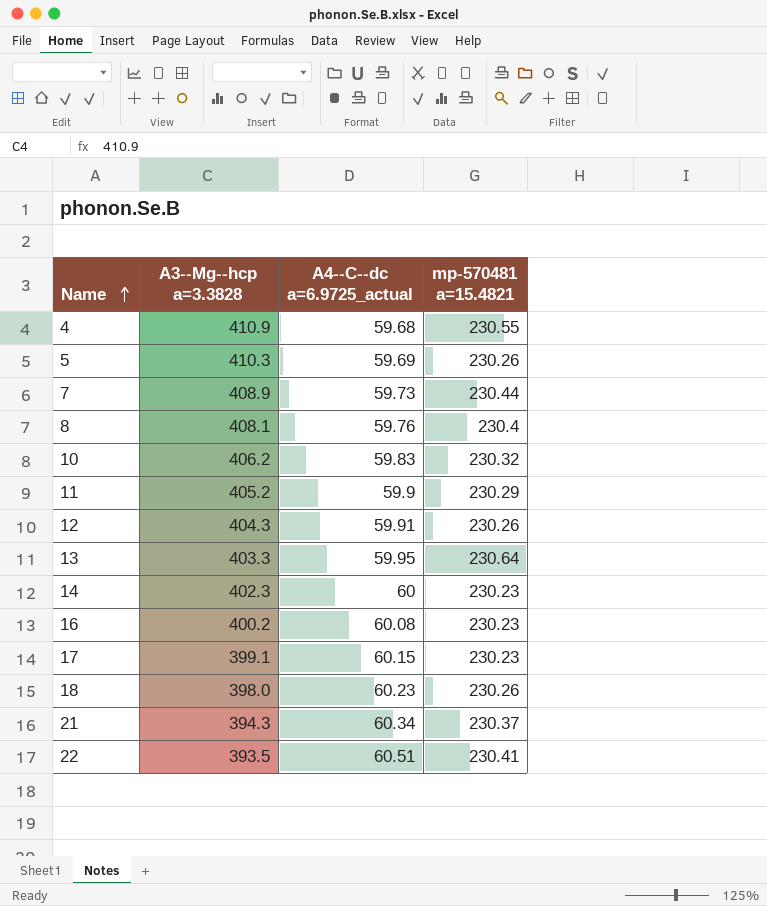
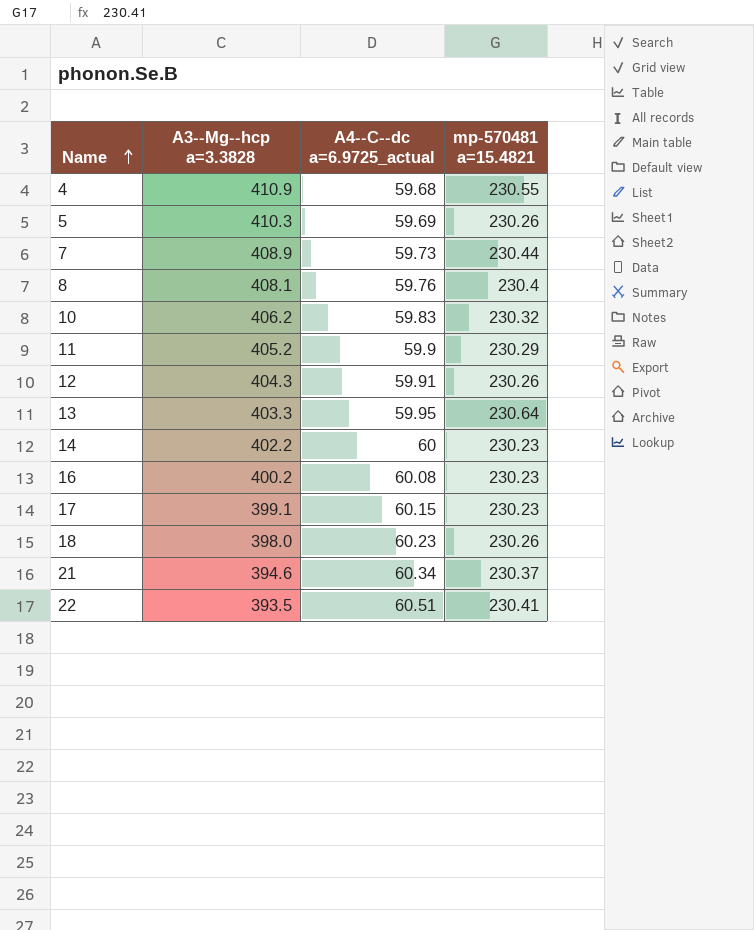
14 | A3--Mg--hcp a=3.3828: 402.3 -> 402.2
21 | A3--Mg--hcp a=3.3828: 394.3 -> 394.6

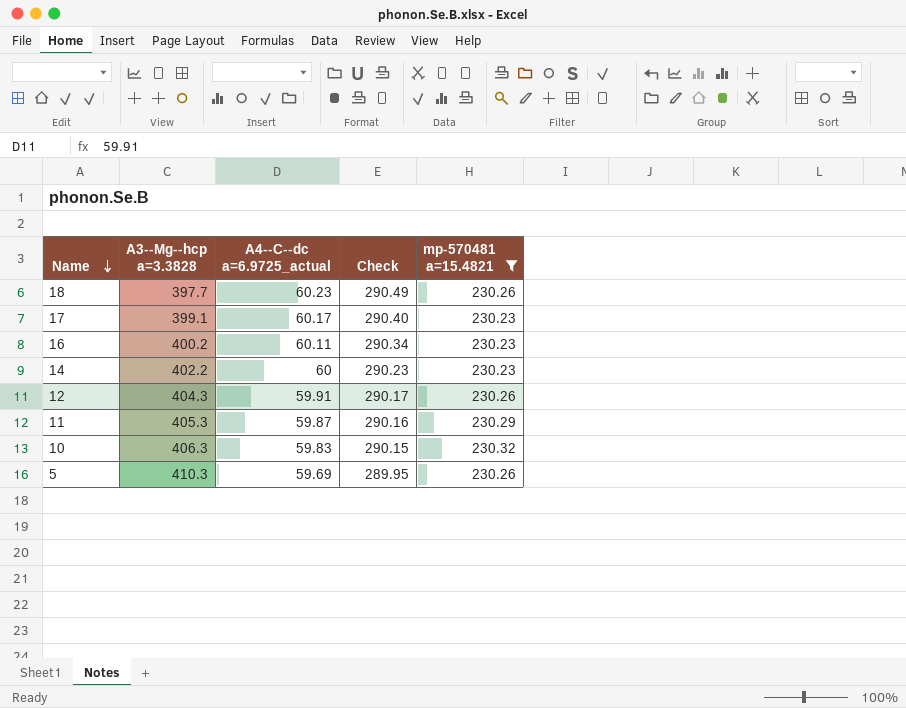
filter: none -> mp-570481 a=15.4821 <= 230.32
row order: Name ascending -> Name descending
column Check | formula: none -> [A4--C--dc a=6.9725_actual] + [mp-570481 a=15.4821]
18 | A3--Mg--hcp a=3.3828: 398.0 -> 397.7
17 | A4--C--dc a=6.9725_actual: 60.15 -> 60.17
16 | A4--C--dc a=6.9725_actual: 60.08 -> 60.11
11 | A3--Mg--hcp a=3.3828: 405.2 -> 405.3
11 | A4--C--dc a=6.9725_actual: 59.9 -> 59.87
10 | A3--Mg--hcp a=3.3828: 406.2 -> 406.3

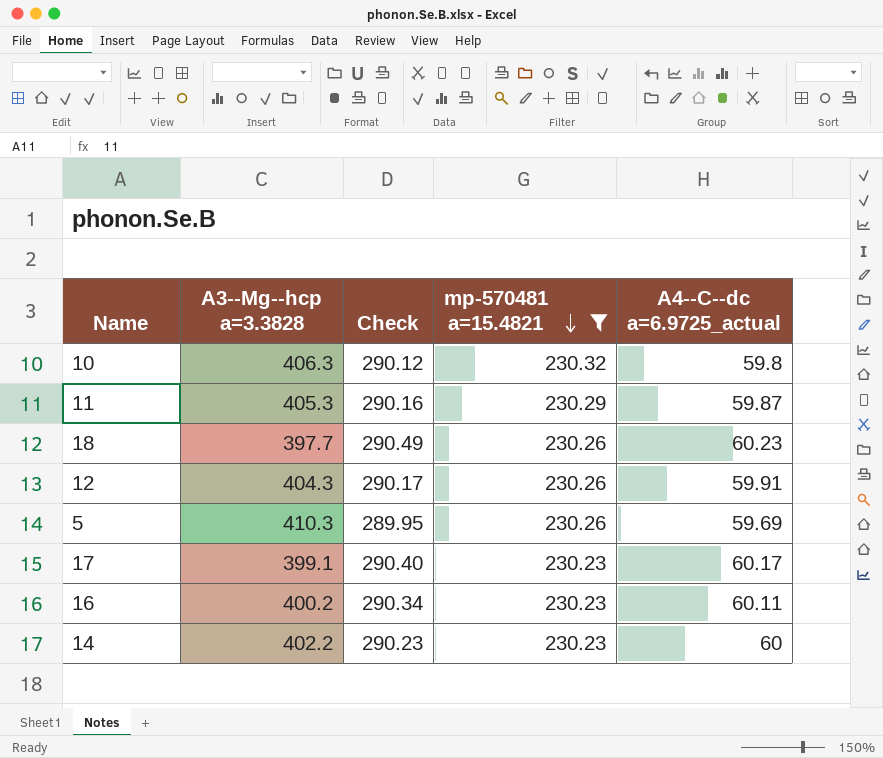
row order: Name descending -> mp-570481 a=15.4821 descending
column A4--C--dc a=6.9725_actual | position: 3 -> 5
10 | Check: 290.15 -> 290.12
10 | A4--C--dc a=6.9725_actual: 59.83 -> 59.8

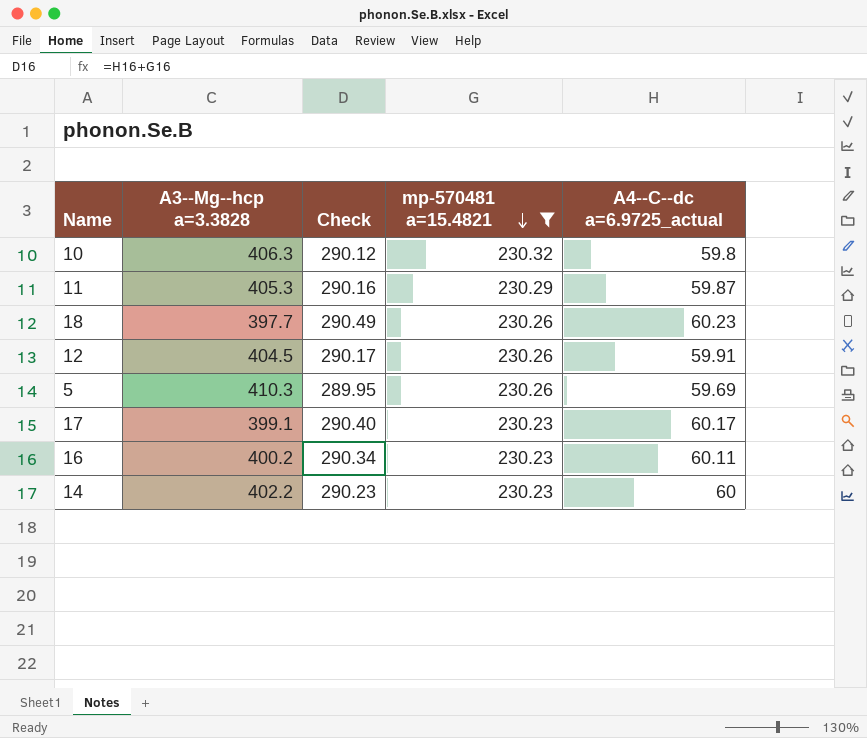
12 | A3--Mg--hcp a=3.3828: 404.3 -> 404.5

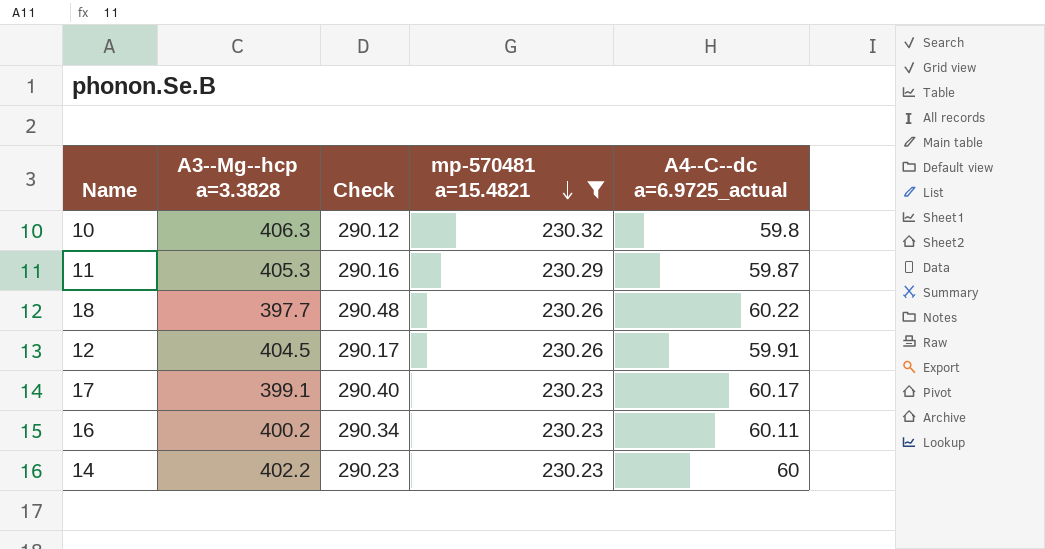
row 5: 410.3 | 289.95 | 230.26 | 59.69 -> none
18 | Check: 290.49 -> 290.48
18 | A4--C--dc a=6.9725_actual: 60.23 -> 60.22

